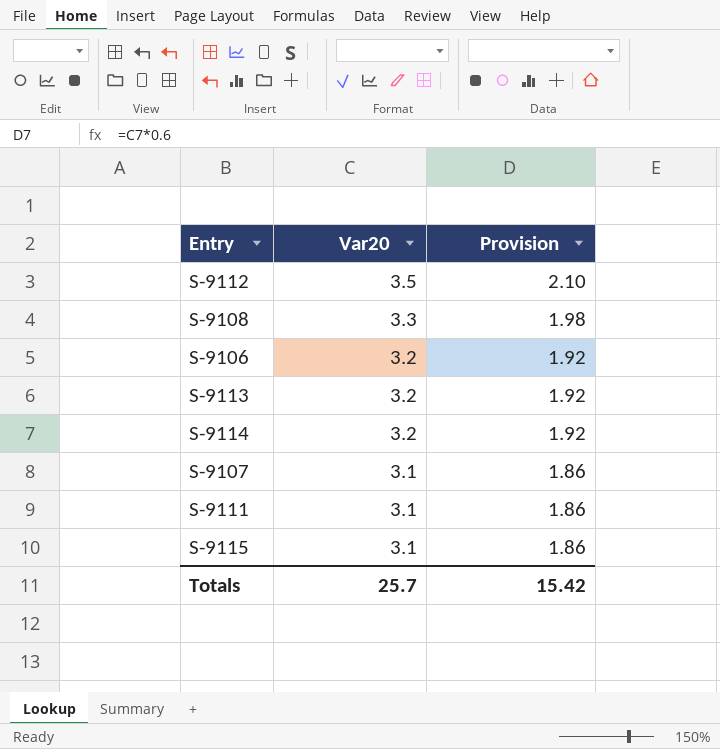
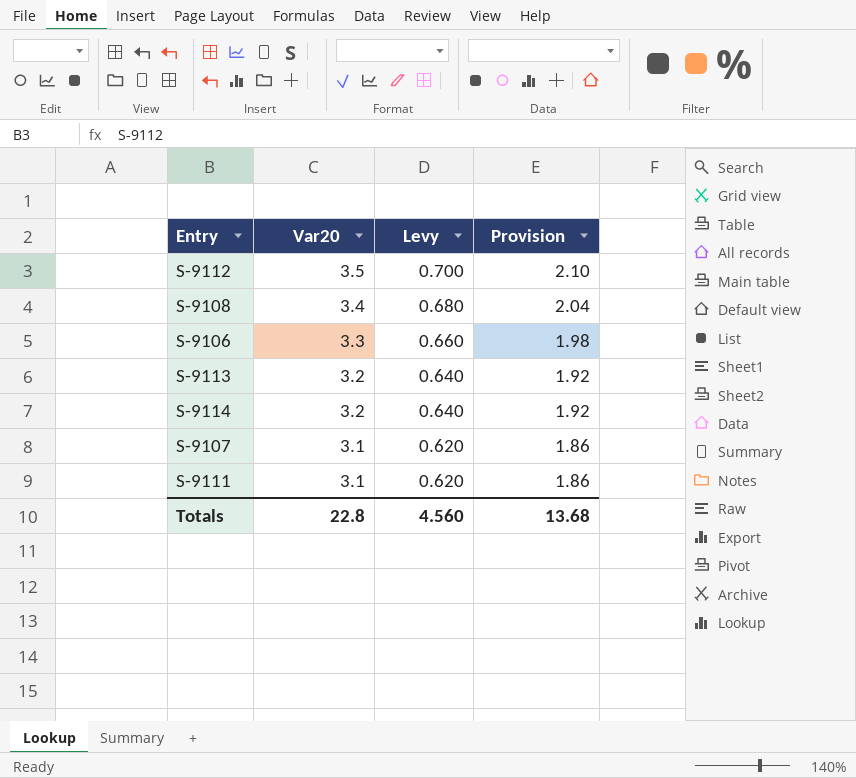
column Levy | formula: none -> [Var20] * 0.2
row S-9115: 3.1 | 1.86 -> none
S-9108 | Var20: 3.3 -> 3.4
S-9108 | Provision: 1.98 -> 2.04
S-9106 | Var20: 3.2 -> 3.3
S-9106 | Provision: 1.92 -> 1.98
Totals | Var20: 25.7 -> 22.8
Totals | Provision: 15.42 -> 13.68

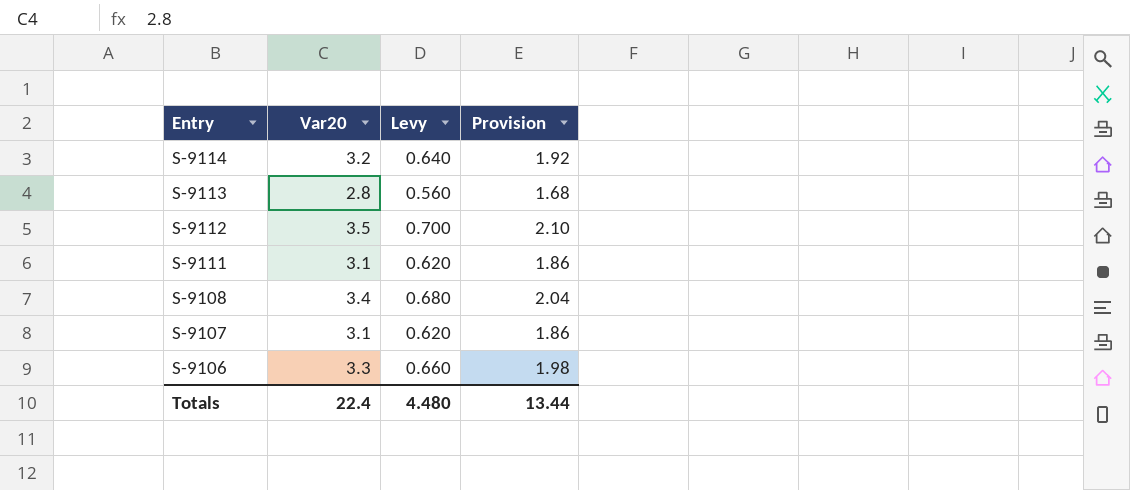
row order: Var20 descending -> Entry descending
S-9113 | Var20: 3.2 -> 2.8
S-9113 | Levy: 0.640 -> 0.560
S-9113 | Provision: 1.92 -> 1.68
Totals | Var20: 22.8 -> 22.4
Totals | Levy: 4.560 -> 4.480
Totals | Provision: 13.68 -> 13.44

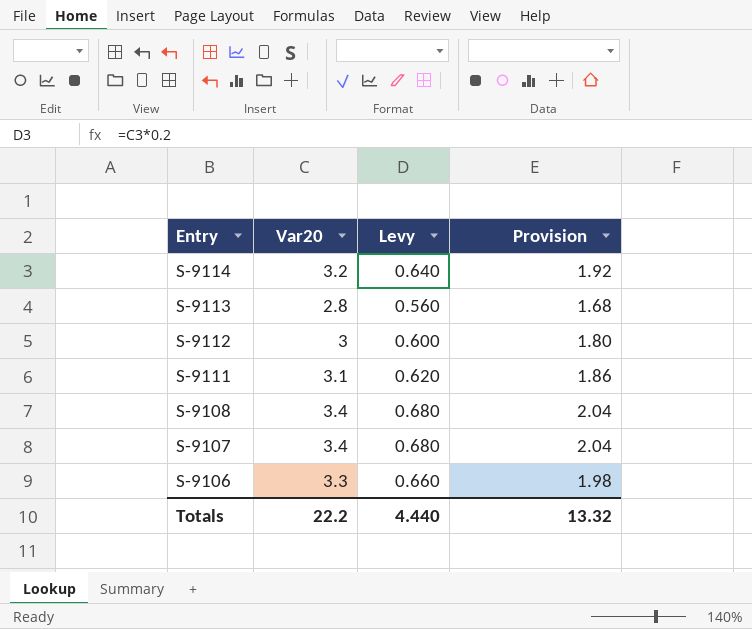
S-9112 | Var20: 3.5 -> 3
S-9112 | Levy: 0.700 -> 0.600
S-9112 | Provision: 2.10 -> 1.80
S-9107 | Var20: 3.1 -> 3.4
S-9107 | Levy: 0.620 -> 0.680
S-9107 | Provision: 1.86 -> 2.04
Totals | Var20: 22.4 -> 22.2
Totals | Levy: 4.480 -> 4.440
Totals | Provision: 13.44 -> 13.32

